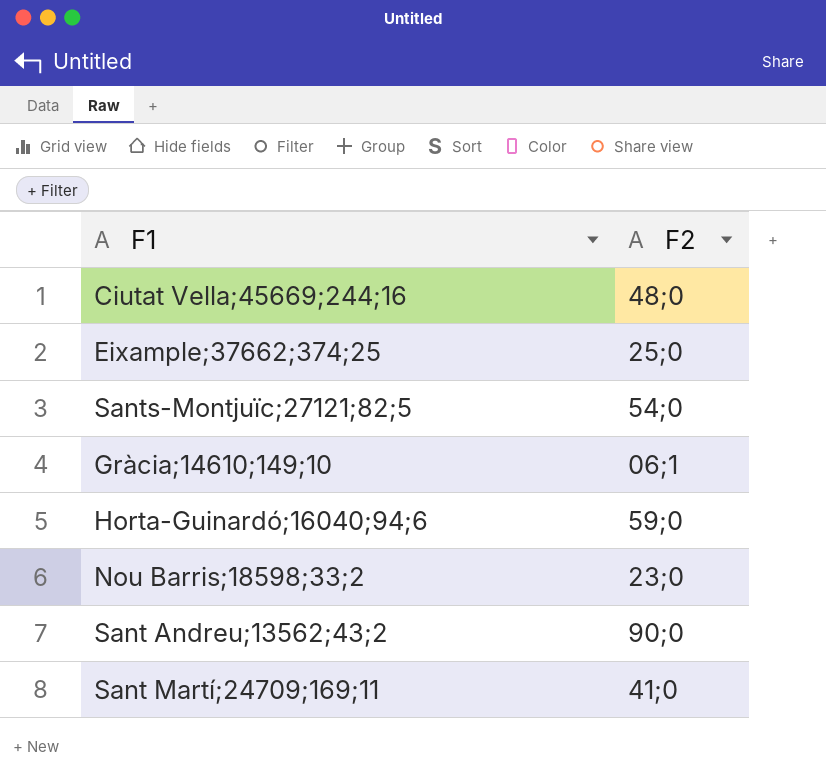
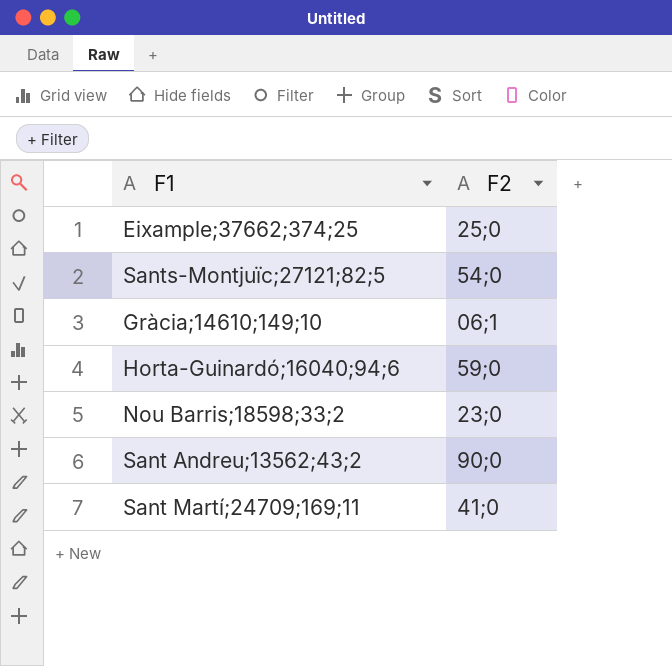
row Ciutat Vella;45669;244;16: 48;0 -> none

